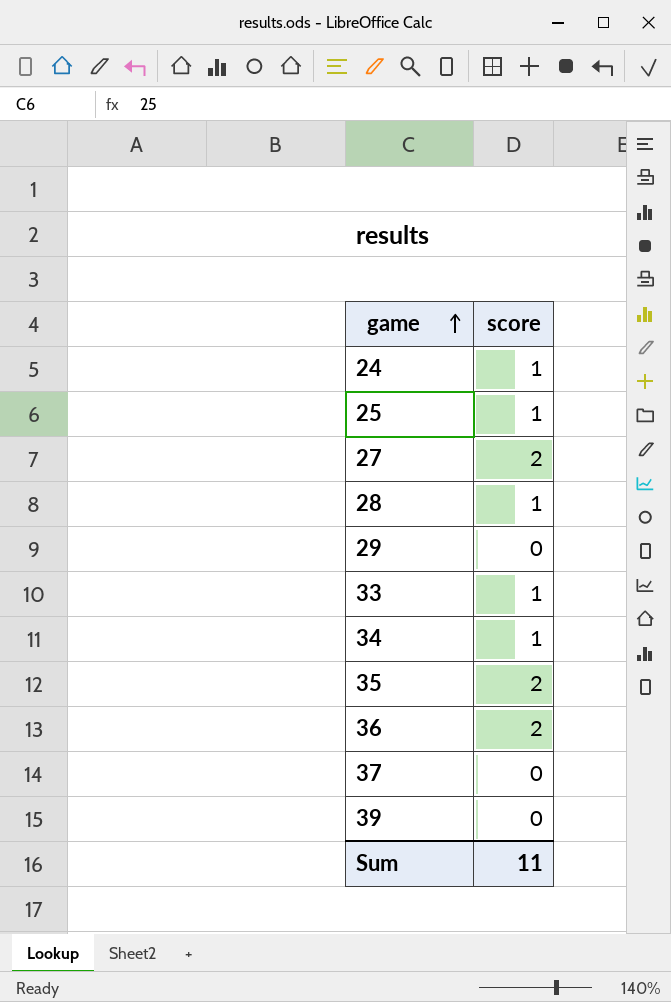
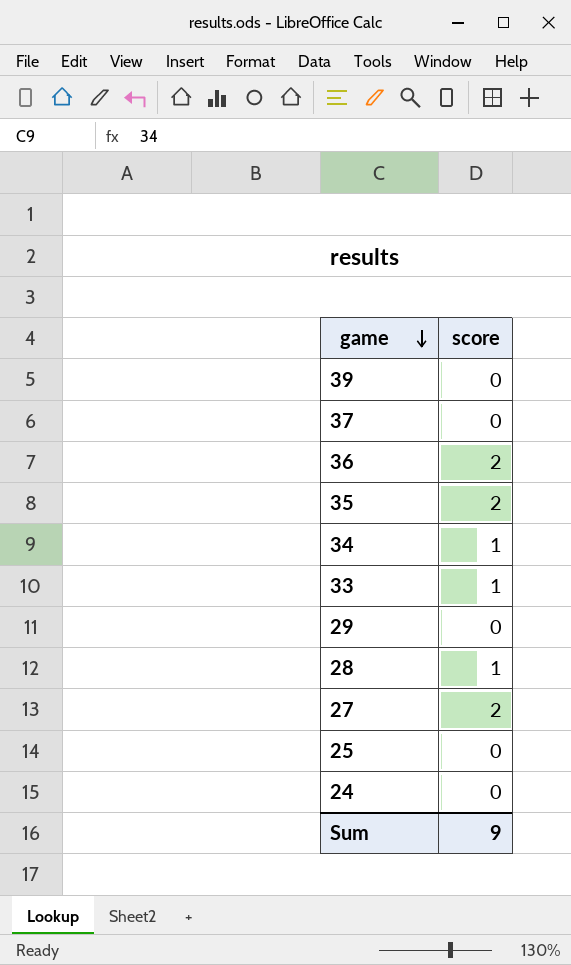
row order: game ascending -> game descending
25 | score: 1 -> 0
24 | score: 1 -> 0
Sum | score: 11 -> 9

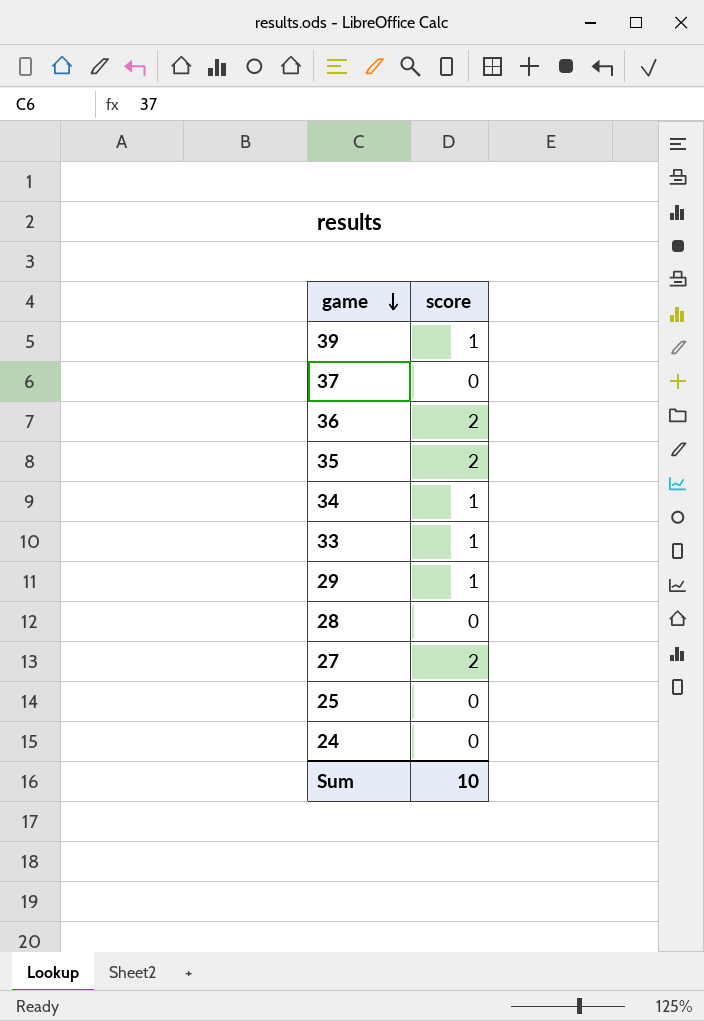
39 | score: 0 -> 1
29 | score: 0 -> 1
28 | score: 1 -> 0
Sum | score: 9 -> 10

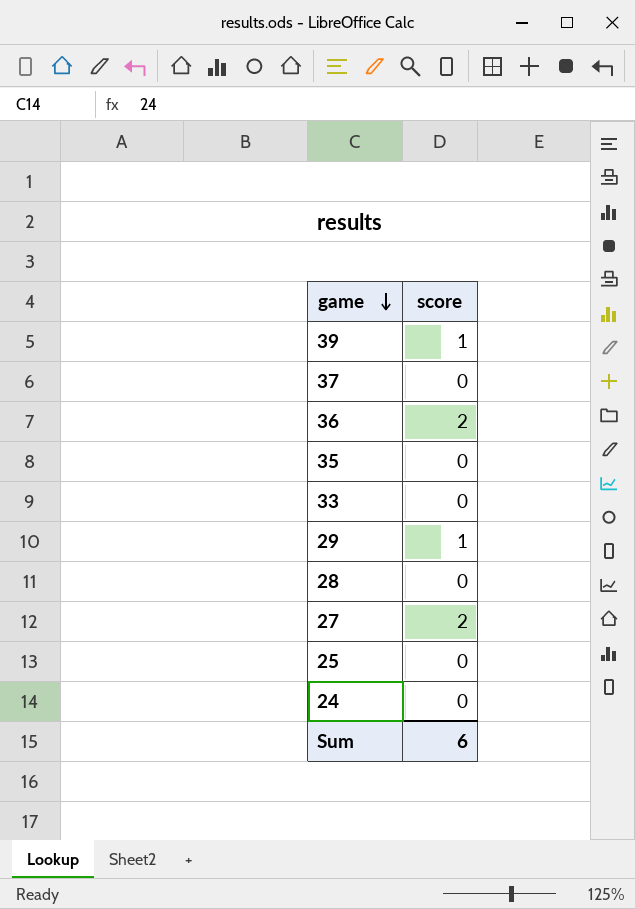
row 34: 1 -> none
35 | score: 2 -> 0
33 | score: 1 -> 0
Sum | score: 10 -> 6

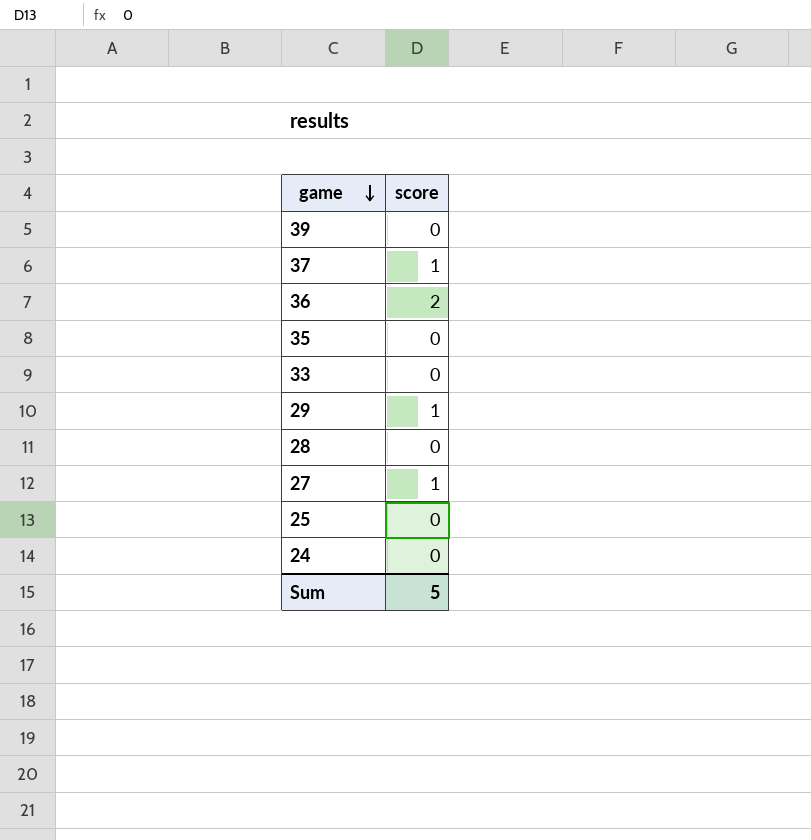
39 | score: 1 -> 0
37 | score: 0 -> 1
27 | score: 2 -> 1
Sum | score: 6 -> 5

